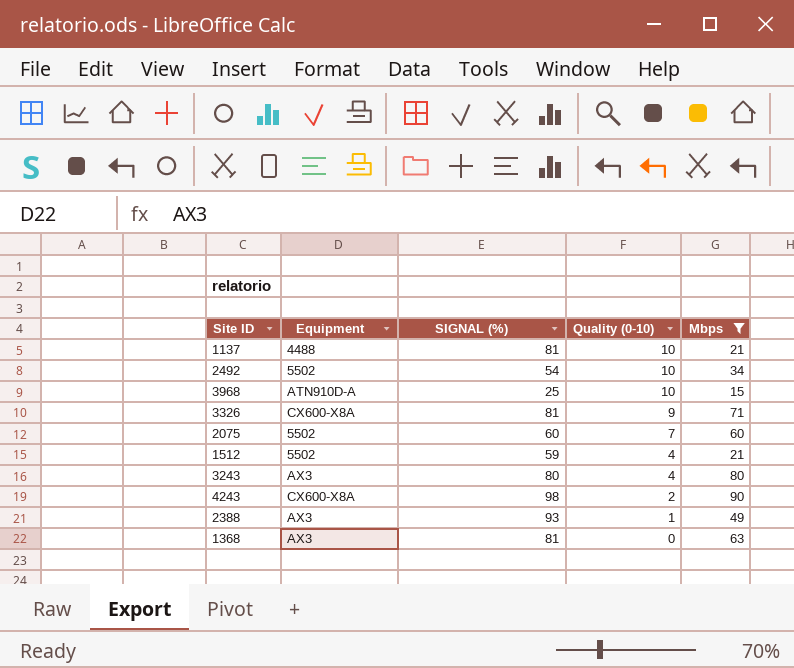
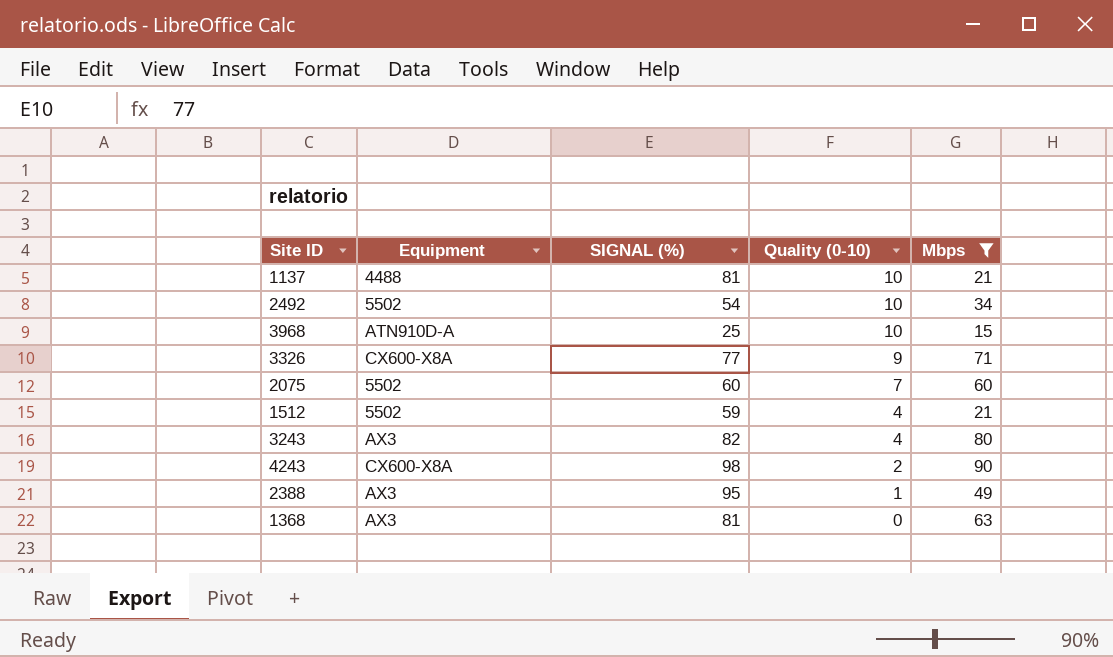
3326 | SIGNAL (%): 81 -> 77
3243 | SIGNAL (%): 80 -> 82
2388 | SIGNAL (%): 93 -> 95

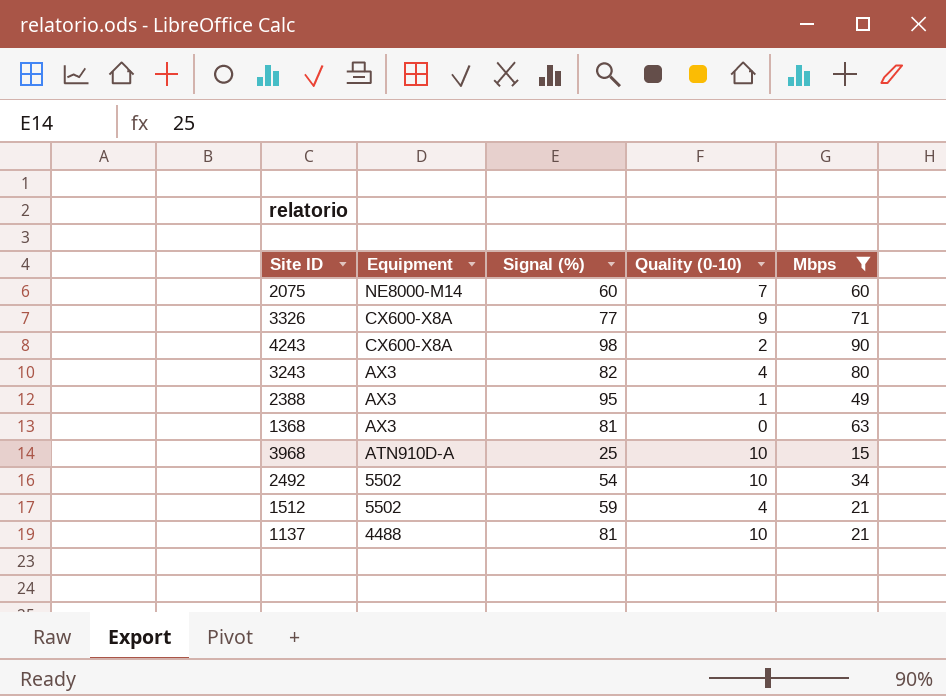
row order: Quality (0-10) descending -> Equipment descending
column name: SIGNAL (%) -> Signal (%)
2075 | Equipment: 5502 -> NE8000-M14

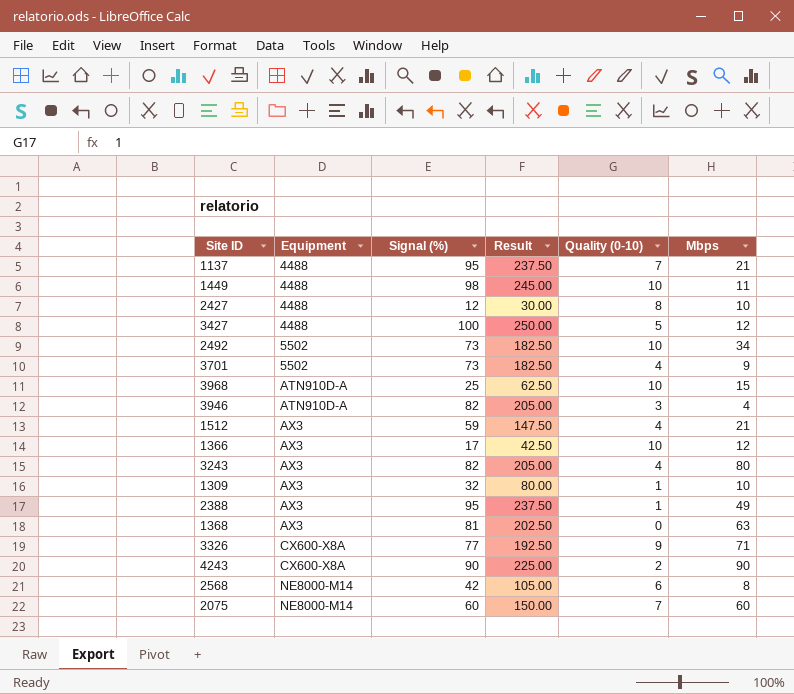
filter: Mbps >= 15 -> none
row order: Equipment descending -> Equipment ascending
column Result | formula: none -> [Signal (%)] * 2.5
1137 | Signal (%): 81 -> 95
1137 | Quality (0-10): 10 -> 7
2492 | Signal (%): 54 -> 73
1512 | Equipment: 5502 -> AX3
4243 | Signal (%): 98 -> 90

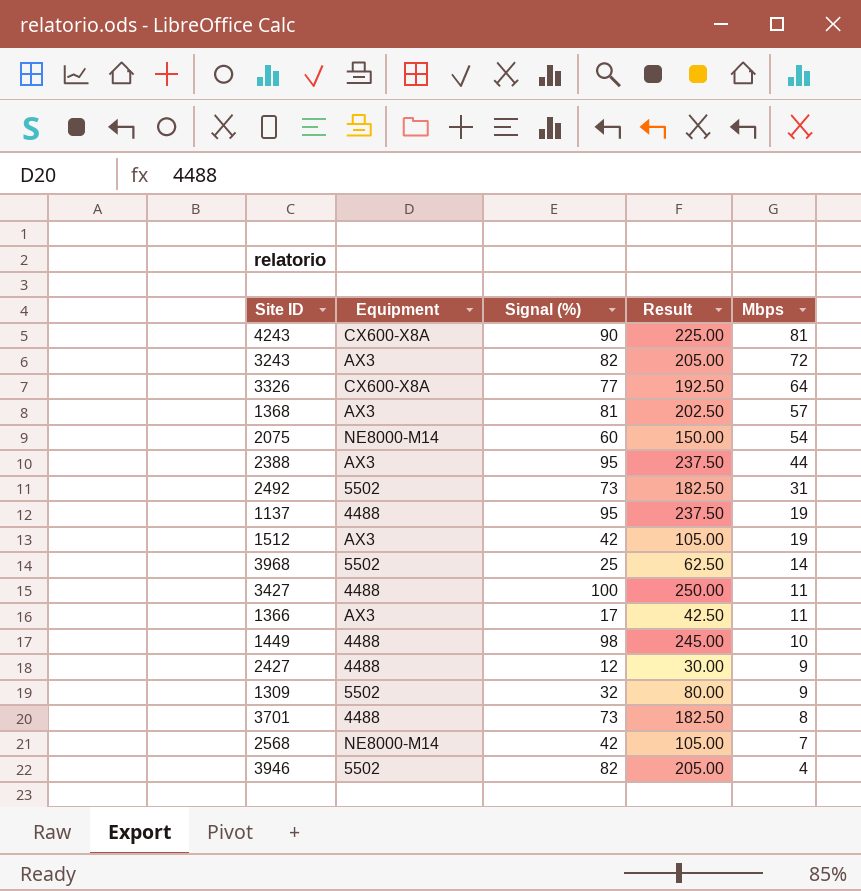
row order: Equipment ascending -> Mbps descending
column Quality (0-10) | position: 5 -> none
4243 | Mbps: 90 -> 81
3243 | Mbps: 80 -> 72
3326 | Mbps: 71 -> 64
1368 | Mbps: 63 -> 57
2075 | Mbps: 60 -> 54
2388 | Mbps: 49 -> 44
2492 | Mbps: 34 -> 31
1137 | Mbps: 21 -> 19
1512 | Signal (%): 59 -> 42
1512 | Result: 147.50 -> 105.00
1512 | Mbps: 21 -> 19
3968 | Equipment: ATN910D-A -> 5502
3968 | Mbps: 15 -> 14
3427 | Mbps: 12 -> 11
1366 | Mbps: 12 -> 11
1449 | Mbps: 11 -> 10
2427 | Mbps: 10 -> 9
1309 | Equipment: AX3 -> 5502
1309 | Mbps: 10 -> 9
3701 | Equipment: 5502 -> 4488
3701 | Mbps: 9 -> 8
2568 | Mbps: 8 -> 7
3946 | Equipment: ATN910D-A -> 5502

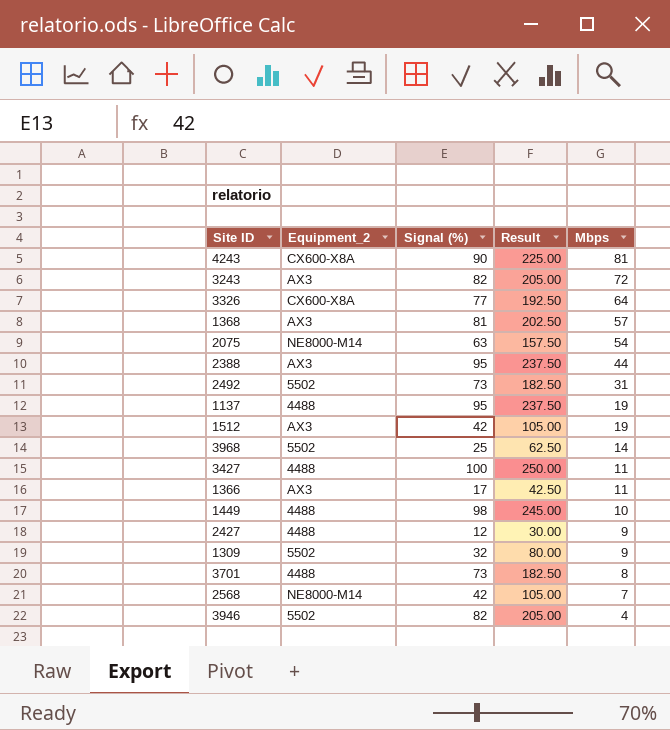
column name: Equipment -> Equipment_2
2075 | Signal (%): 60 -> 63
2075 | Result: 150.00 -> 157.50

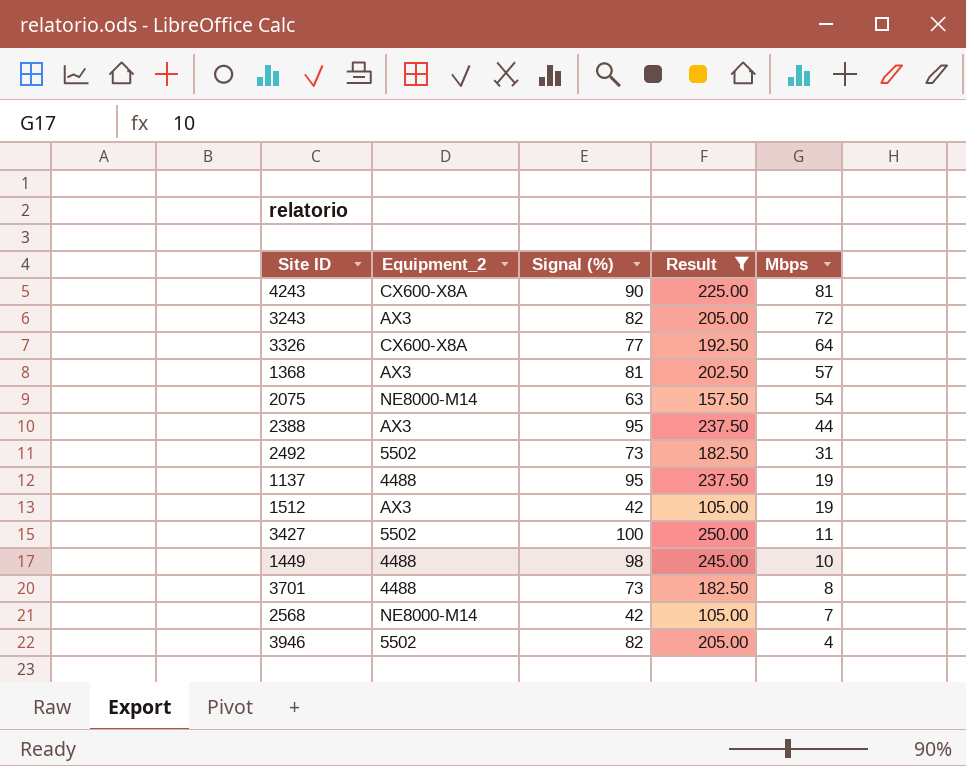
filter: none -> Result >= 105.00
3427 | Equipment_2: 4488 -> 5502

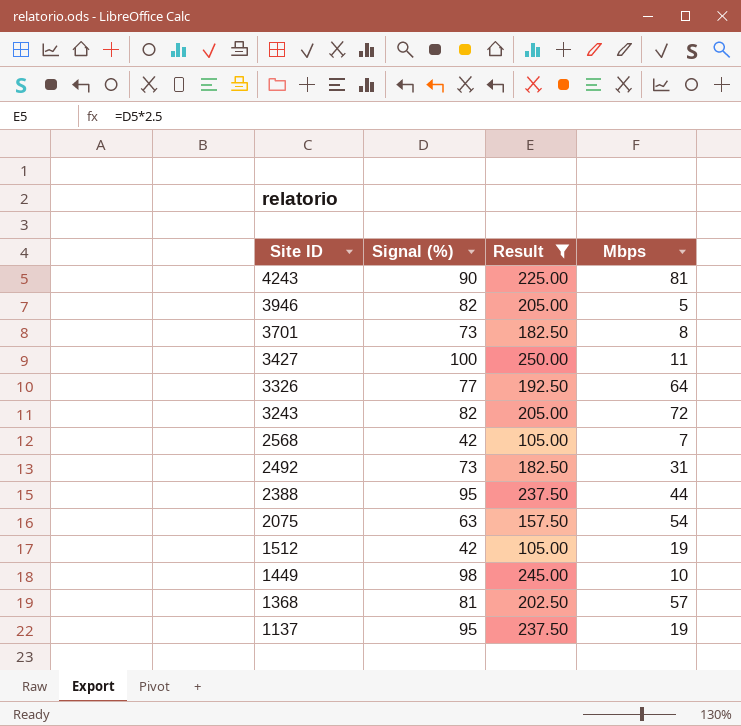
row order: Mbps descending -> Site ID descending
column Equipment_2 | position: 2 -> none
3946 | Mbps: 4 -> 5

